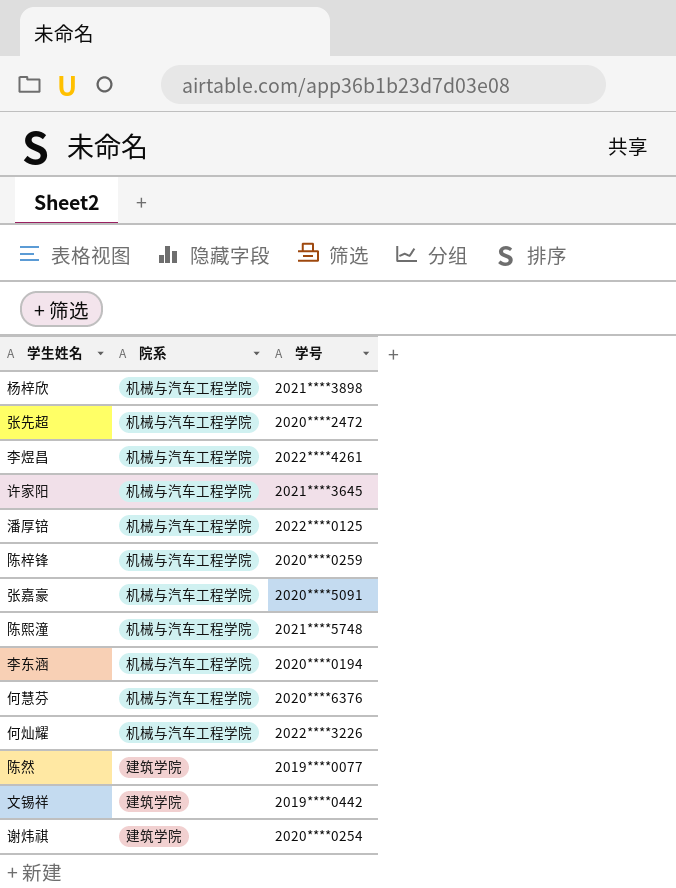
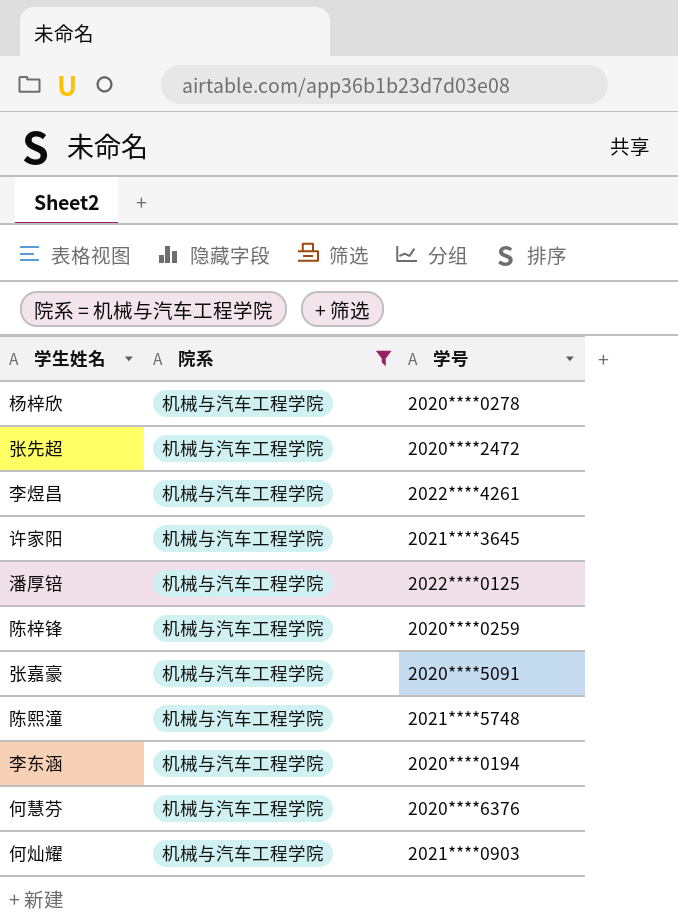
filter: none -> 院系 = 机械与汽车工程学院
杨梓欣 | 学号: 2021****3898 -> 2020****0278
何灿耀 | 学号: 2022****3226 -> 2021****0903

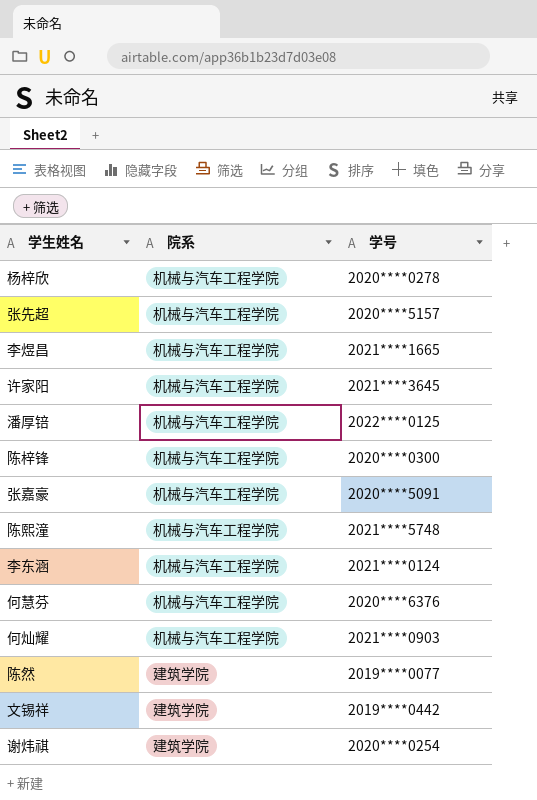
filter: 院系 = 机械与汽车工程学院 -> none
张先超 | 学号: 2020****2472 -> 2020****5157
李煜昌 | 学号: 2022****4261 -> 2021****1665
陈梓锋 | 学号: 2020****0259 -> 2020****0300
李东涵 | 学号: 2020****0194 -> 2021****0124

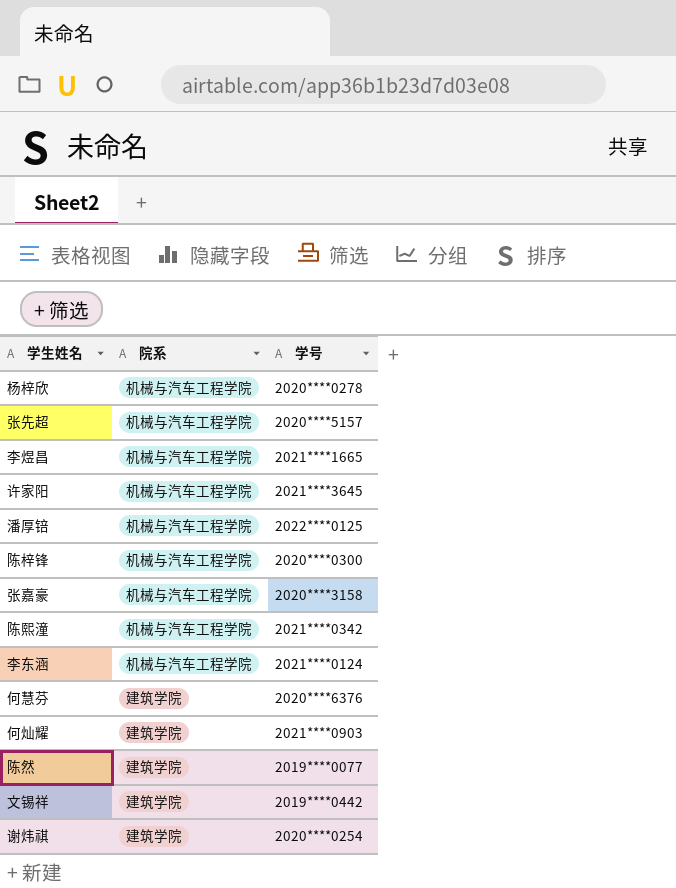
张嘉豪 | 学号: 2020****5091 -> 2020****3158
陈熙潼 | 学号: 2021****5748 -> 2021****0342
何慧芬 | 院系: 机械与汽车工程学院 -> 建筑学院
何灿耀 | 院系: 机械与汽车工程学院 -> 建筑学院

